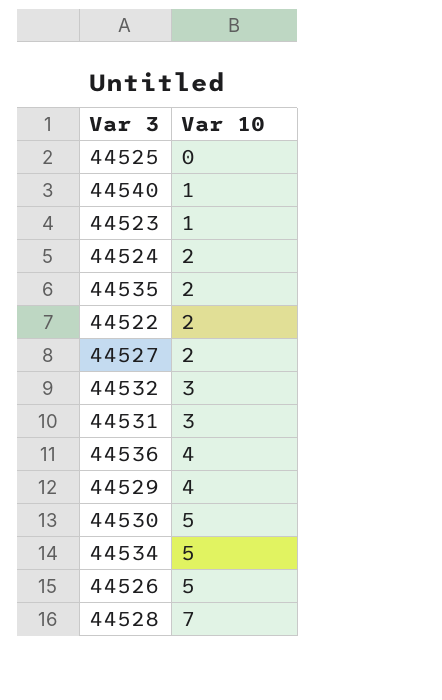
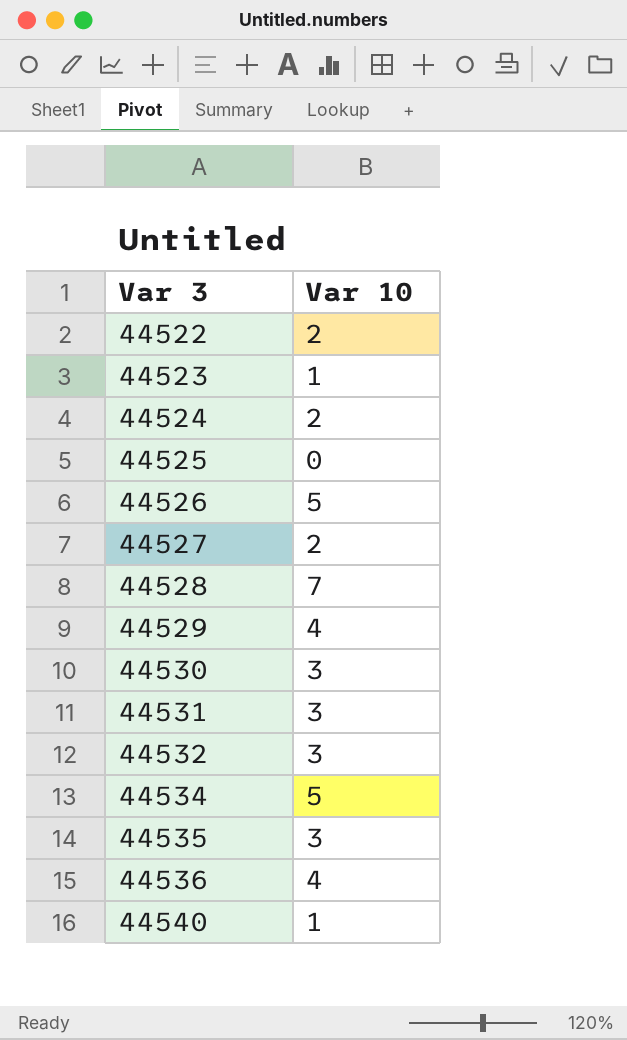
row order: Var 10 ascending -> Var 3 ascending
44530 | Var 10: 5 -> 3
44535 | Var 10: 2 -> 3

